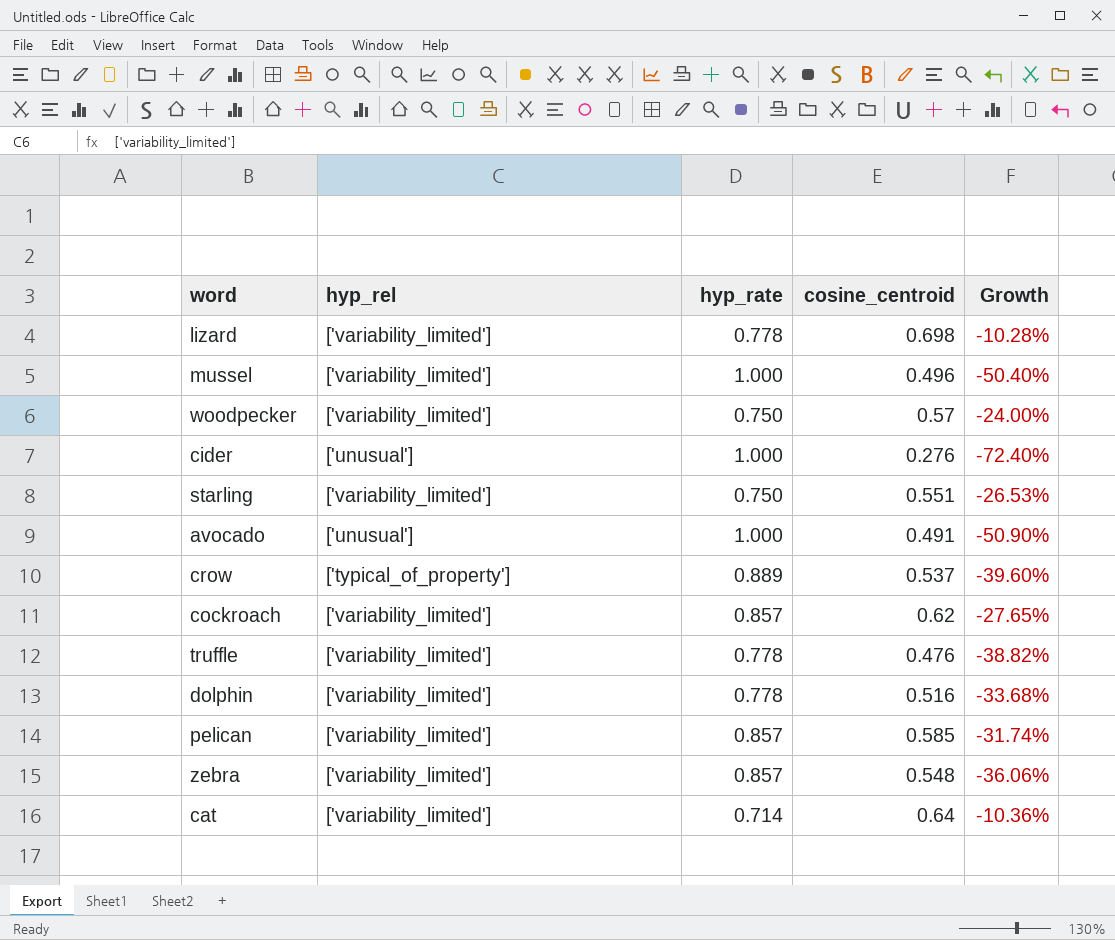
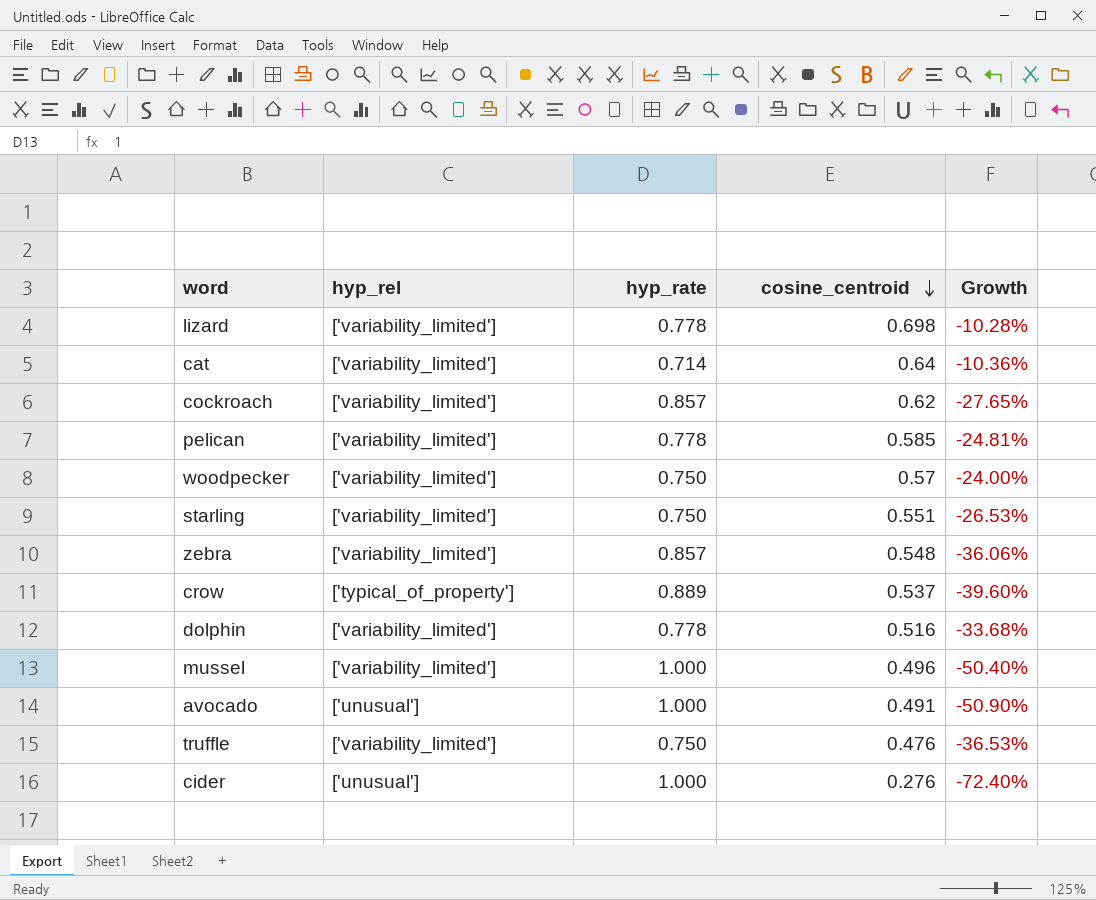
row order: none -> cosine_centroid descending
pelican | hyp_rate: 0.857 -> 0.778
pelican | Growth: -31.74% -> -24.81%
truffle | hyp_rate: 0.778 -> 0.750
truffle | Growth: -38.82% -> -36.53%

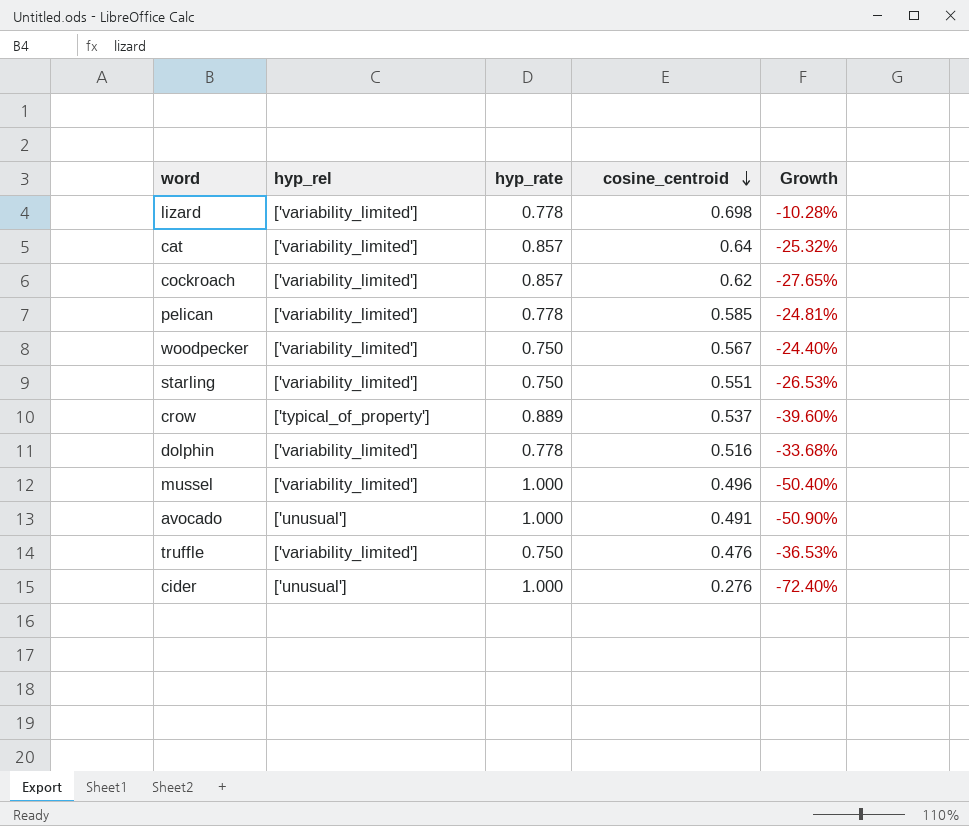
row zebra: ['variability_limited'] | 0.857 | 0.548 | -36.06% -> none
cat | hyp_rate: 0.714 -> 0.857
cat | Growth: -10.36% -> -25.32%
woodpecker | cosine_centroid: 0.57 -> 0.567
woodpecker | Growth: -24.00% -> -24.40%

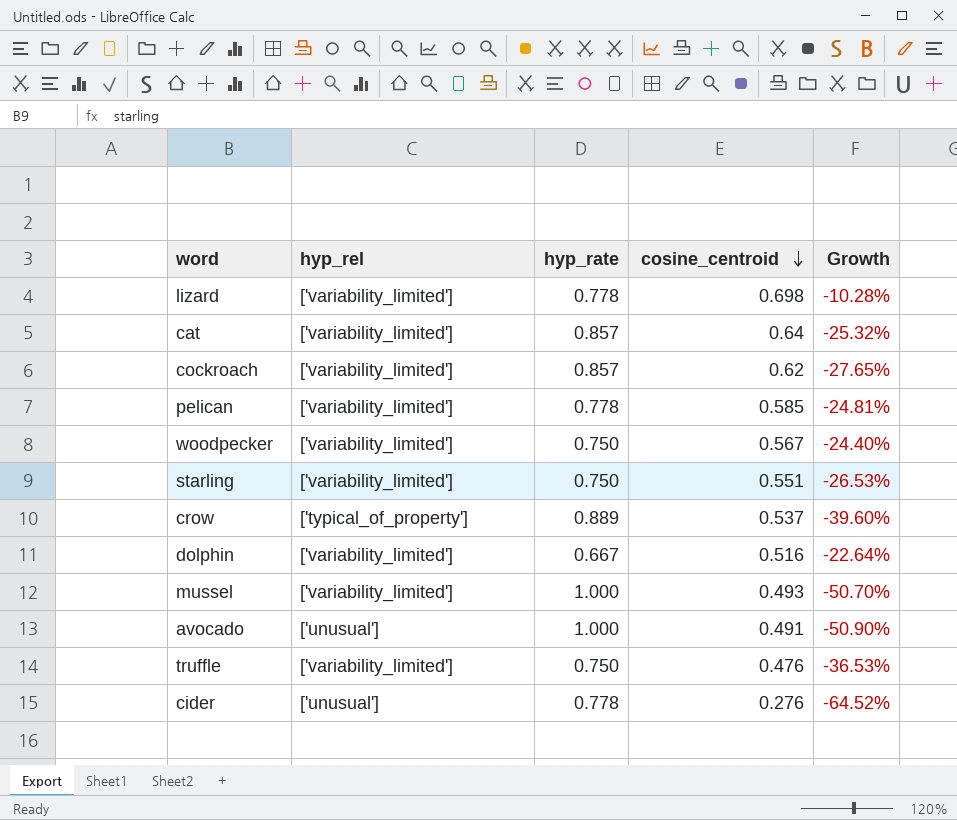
dolphin | hyp_rate: 0.778 -> 0.667
dolphin | Growth: -33.68% -> -22.64%
mussel | cosine_centroid: 0.496 -> 0.493
mussel | Growth: -50.40% -> -50.70%
cider | hyp_rate: 1.000 -> 0.778
cider | Growth: -72.40% -> -64.52%

